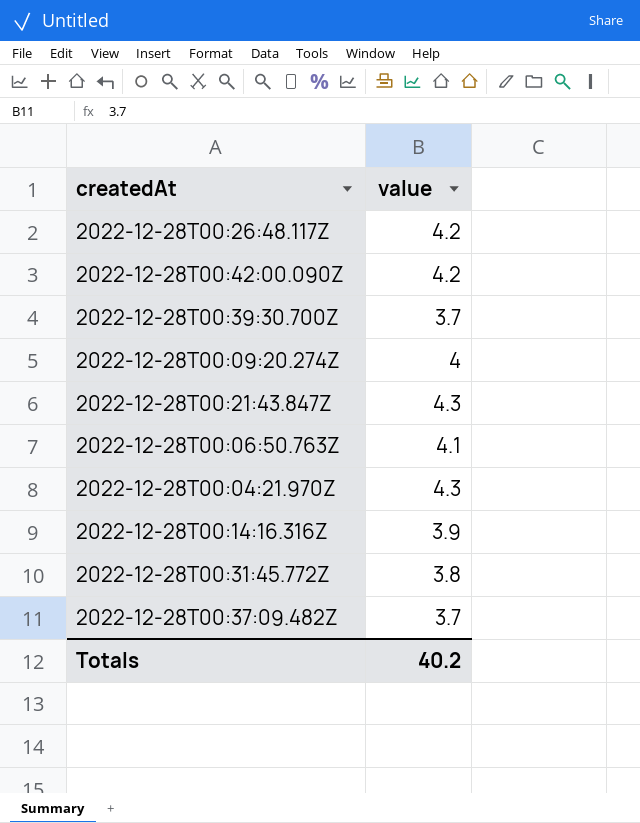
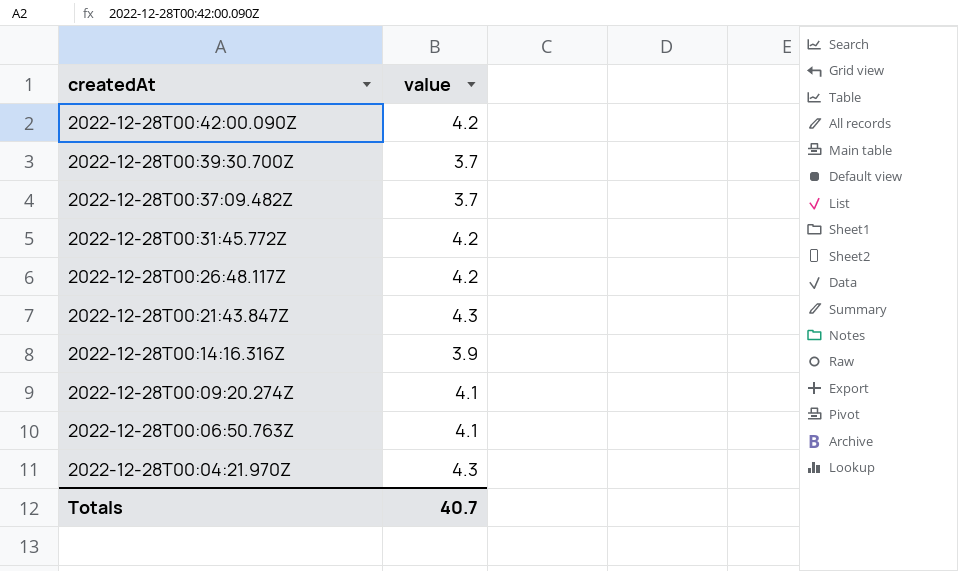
row order: none -> createdAt descending
2022-12-28T00:31:45.772Z | value: 3.8 -> 4.2
2022-12-28T00:09:20.274Z | value: 4 -> 4.1
Totals | value: 40.2 -> 40.7

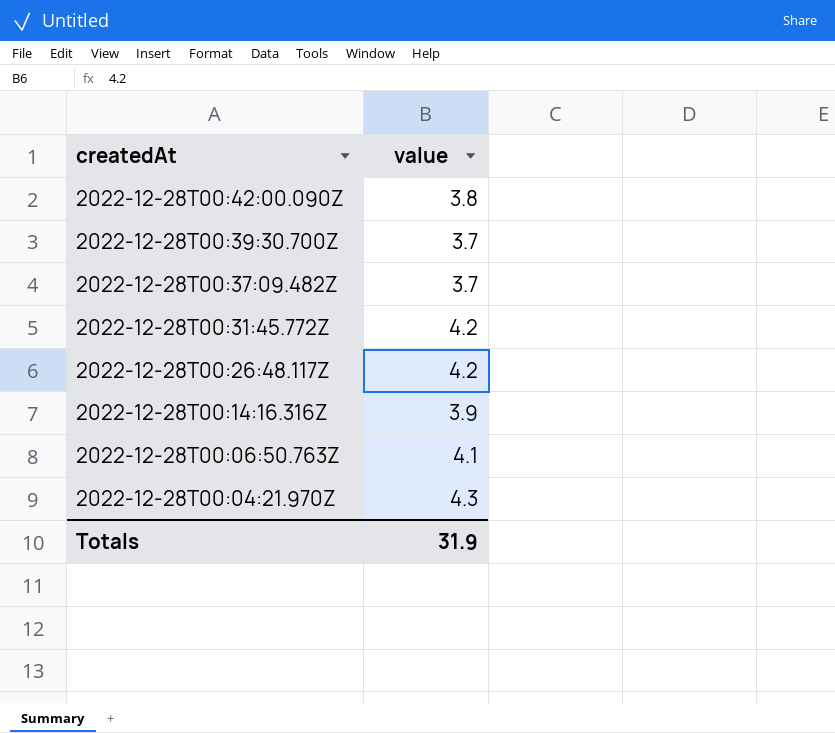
row 2022-12-28T00:21:43.847Z: 4.3 -> none
row 2022-12-28T00:09:20.274Z: 4.1 -> none
2022-12-28T00:42:00.090Z | value: 4.2 -> 3.8
Totals | value: 40.7 -> 31.9

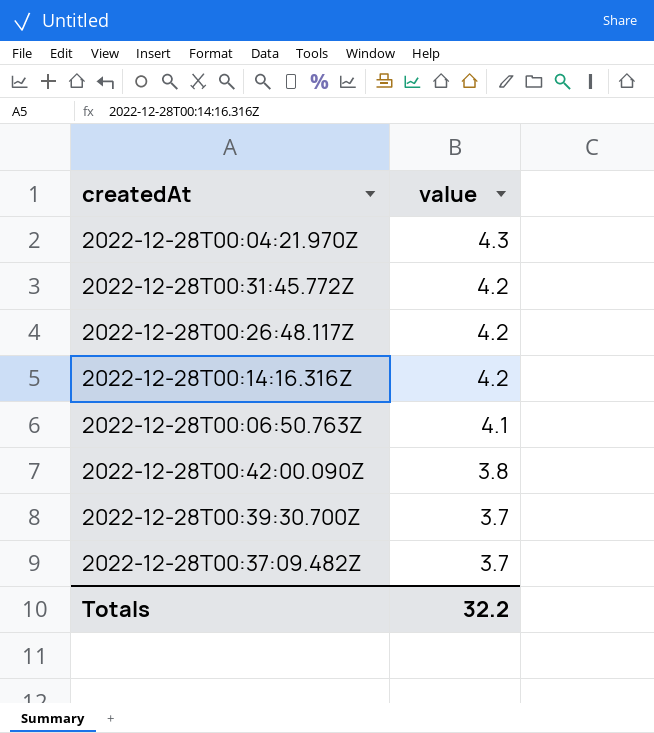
row order: createdAt descending -> value descending
2022-12-28T00:14:16.316Z | value: 3.9 -> 4.2
Totals | value: 31.9 -> 32.2

